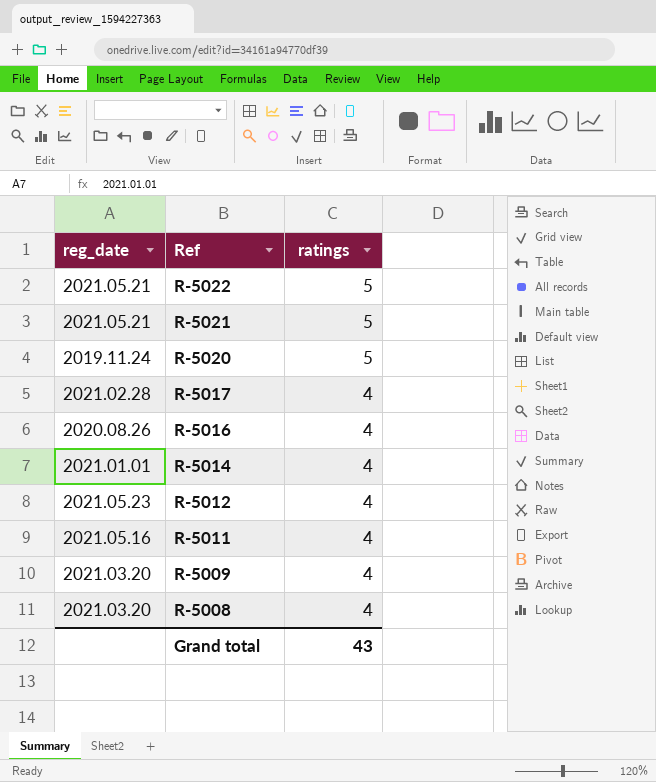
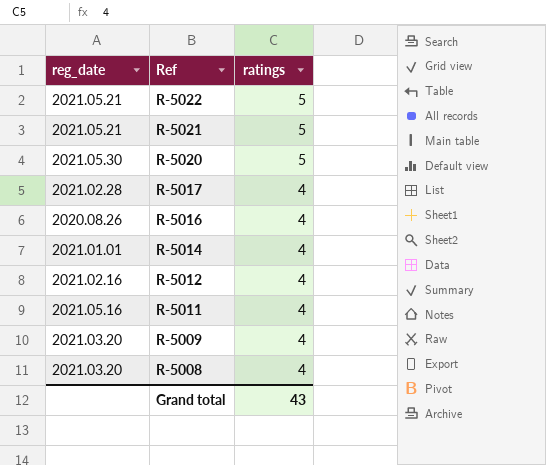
R-5020 | reg_date: 2019.11.24 -> 2021.05.30
R-5012 | reg_date: 2021.05.23 -> 2021.02.16

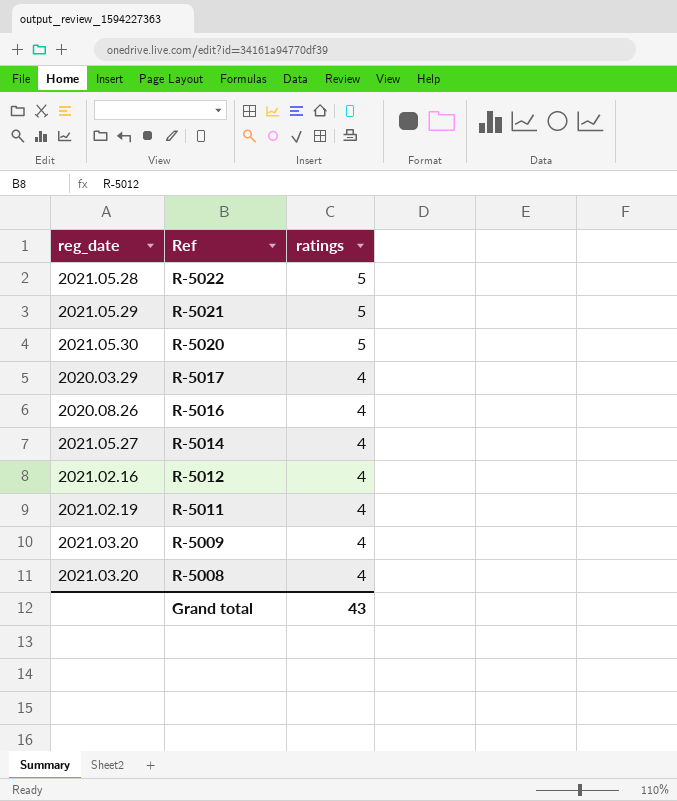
R-5022 | reg_date: 2021.05.21 -> 2021.05.28
R-5021 | reg_date: 2021.05.21 -> 2021.05.29
R-5017 | reg_date: 2021.02.28 -> 2020.03.29
R-5014 | reg_date: 2021.01.01 -> 2021.05.27
R-5011 | reg_date: 2021.05.16 -> 2021.02.19

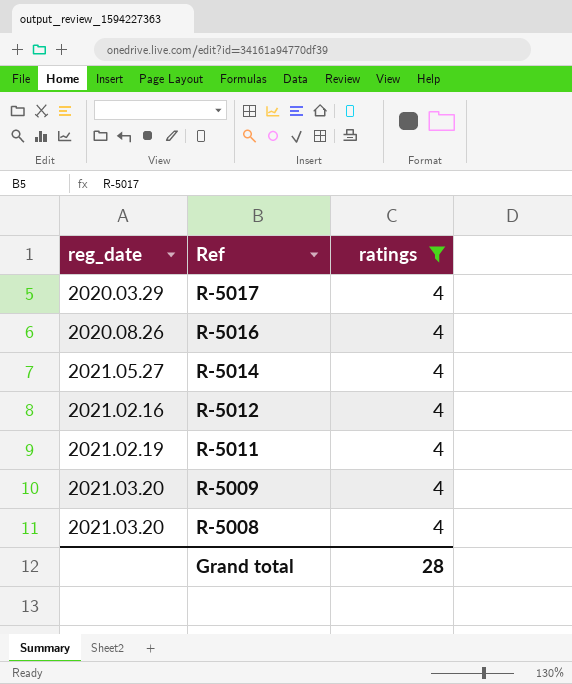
filter: none -> ratings = 4
Grand total | ratings: 43 -> 28

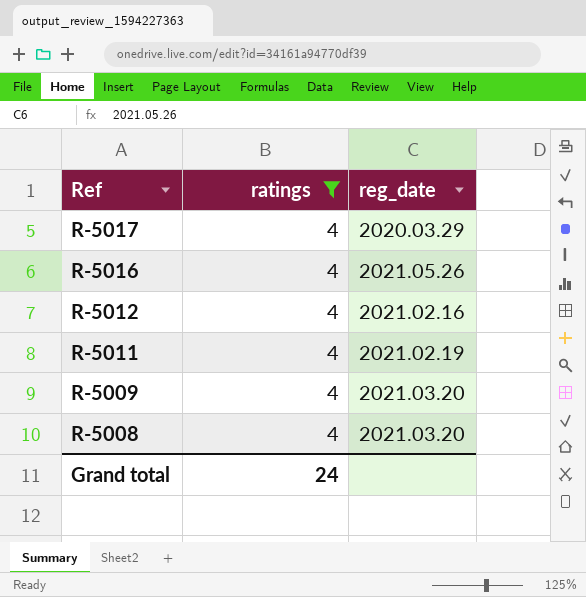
column reg_date | position: 1 -> 3
row R-5014: 2021.05.27 | 4 -> none
R-5016 | reg_date: 2020.08.26 -> 2021.05.26
Grand total | ratings: 28 -> 24

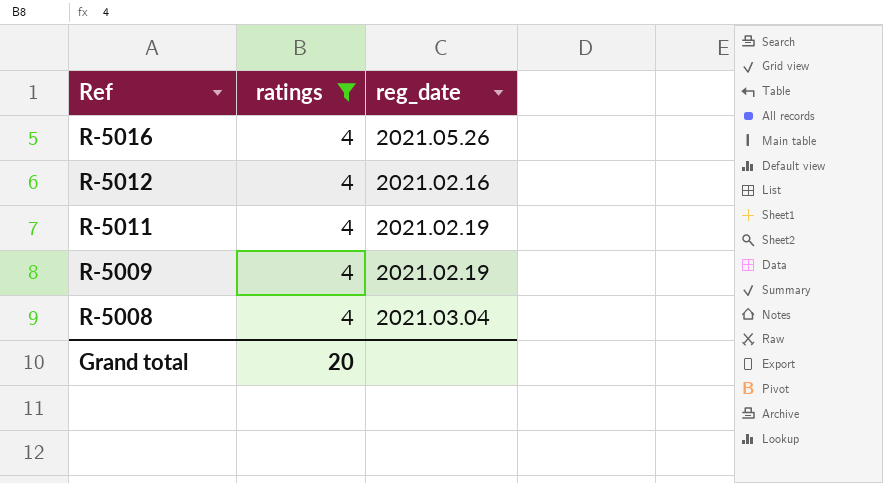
row R-5017: 4 | 2020.03.29 -> none
R-5009 | reg_date: 2021.03.20 -> 2021.02.19
R-5008 | reg_date: 2021.03.20 -> 2021.03.04
Grand total | ratings: 24 -> 20

